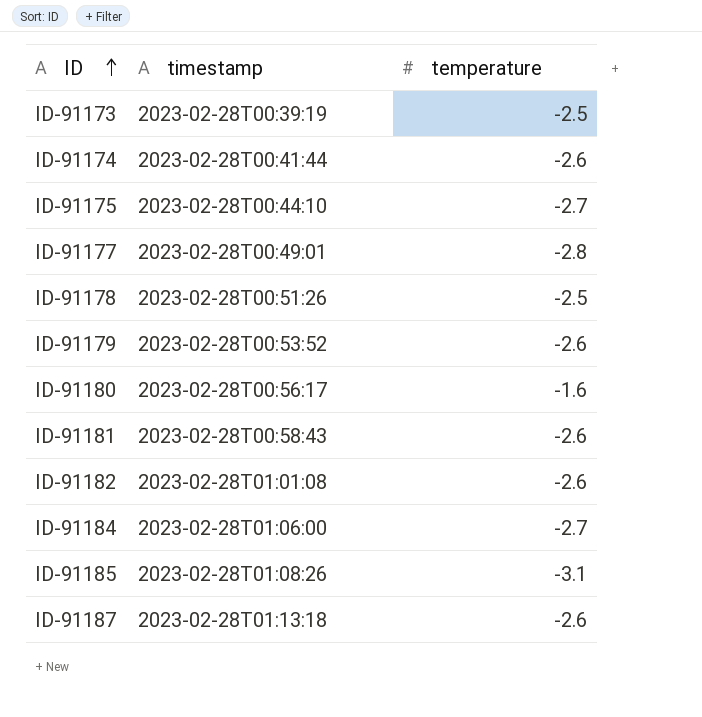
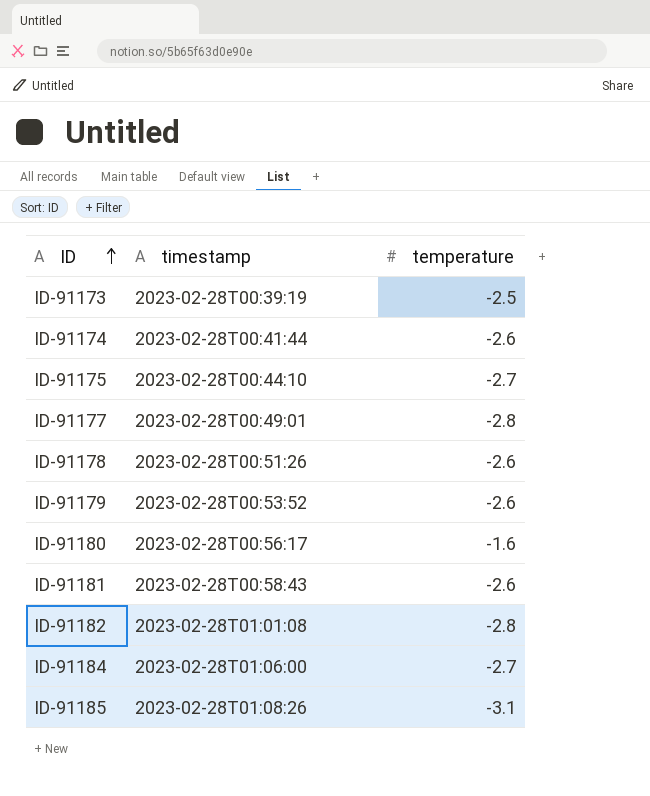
row ID-91187: 2023-02-28T01:13:18 | -2.6 -> none
ID-91178 | temperature: -2.5 -> -2.6
ID-91182 | temperature: -2.6 -> -2.8

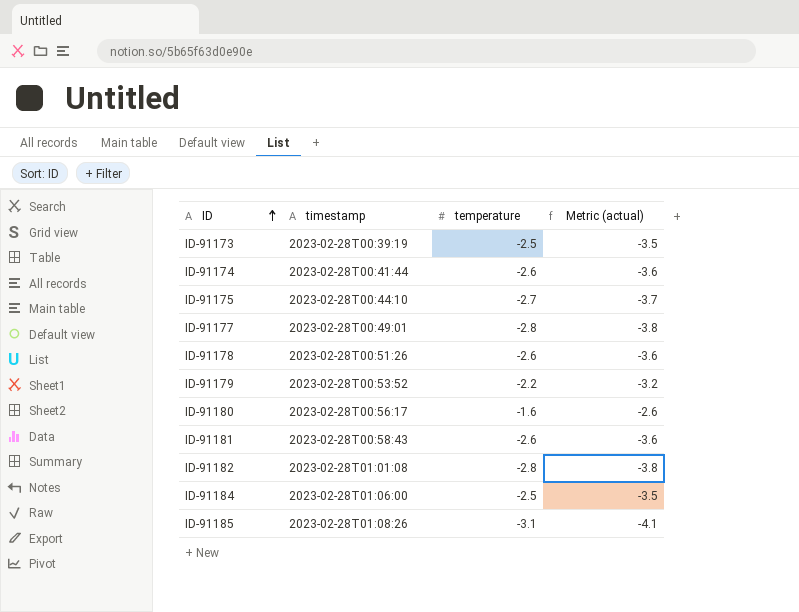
column Metric (actual) | formula: none -> [temperature] - 1
ID-91179 | temperature: -2.6 -> -2.2
ID-91184 | temperature: -2.7 -> -2.5

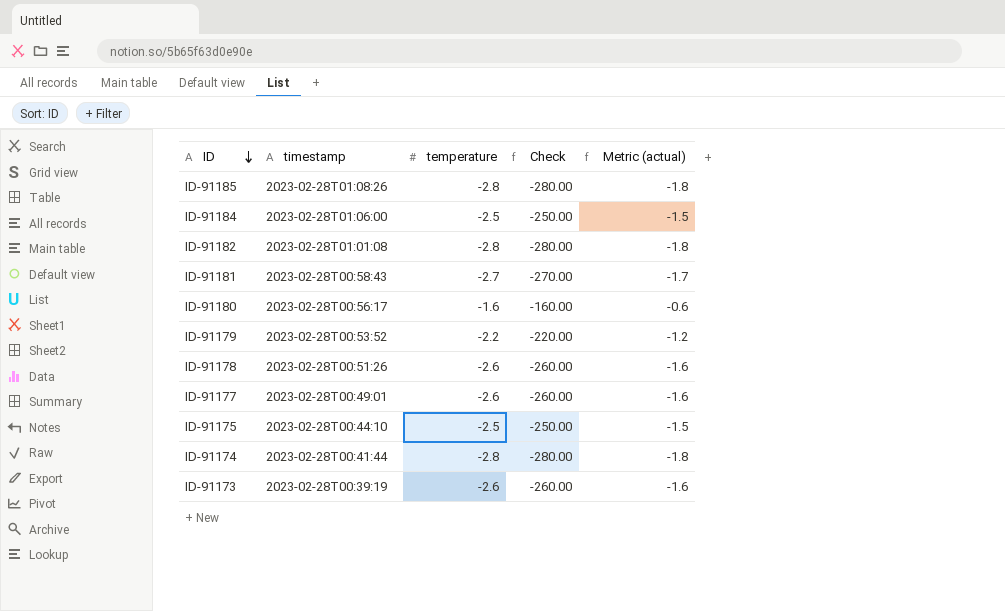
row order: ID ascending -> ID descending
column Check | formula: none -> [temperature] * 100
column Metric (actual) | formula: [temperature] - 1 -> [temperature] + 1
ID-91185 | temperature: -3.1 -> -2.8
ID-91181 | temperature: -2.6 -> -2.7
ID-91177 | temperature: -2.8 -> -2.6
ID-91175 | temperature: -2.7 -> -2.5
ID-91174 | temperature: -2.6 -> -2.8
ID-91173 | temperature: -2.5 -> -2.6

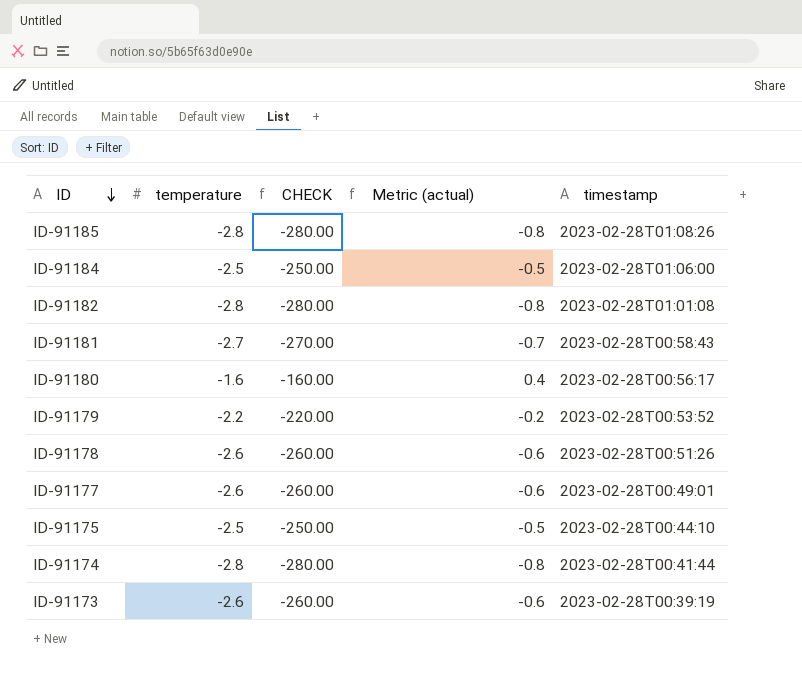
column name: Check -> CHECK
column Metric (actual) | formula: [temperature] + 1 -> [temperature] + 2
column timestamp | position: 2 -> 5

